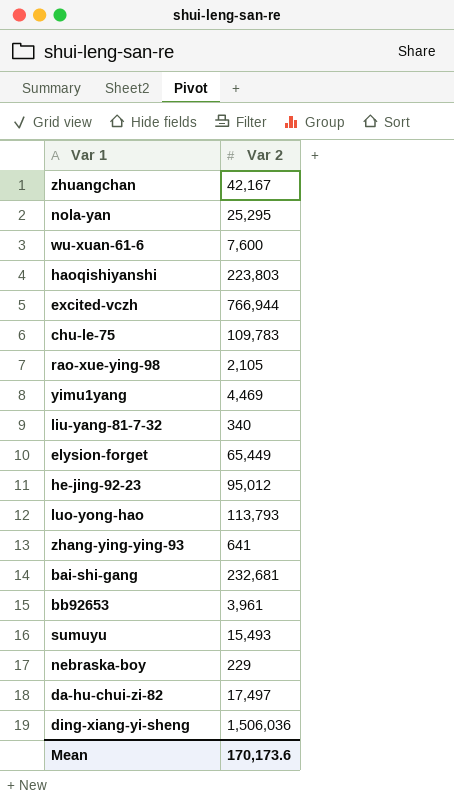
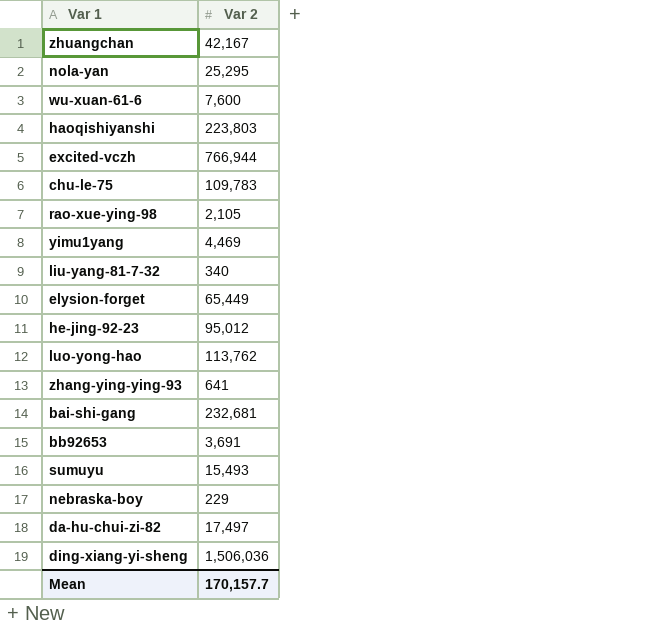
luo-yong-hao | Var 2: 113,793 -> 113,762
bb92653 | Var 2: 3,961 -> 3,691
Mean | Var 2: 170,173.6 -> 170,157.7

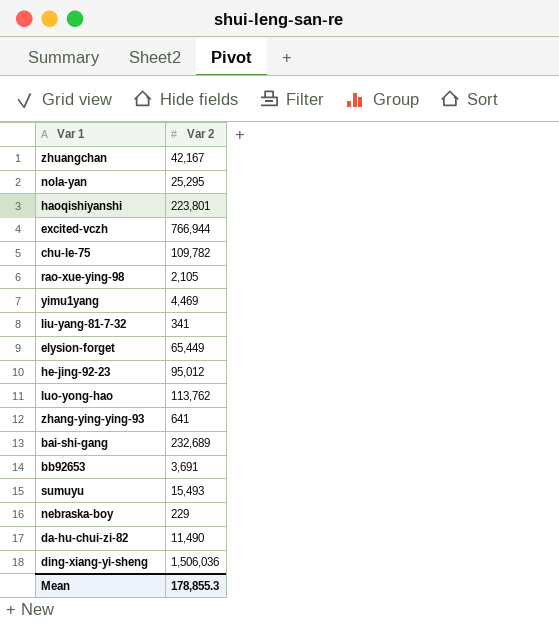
row wu-xuan-61-6: 7,600 -> none
haoqishiyanshi | Var 2: 223,803 -> 223,801
chu-le-75 | Var 2: 109,783 -> 109,782
liu-yang-81-7-32 | Var 2: 340 -> 341
bai-shi-gang | Var 2: 232,681 -> 232,689
da-hu-chui-zi-82 | Var 2: 17,497 -> 11,490
Mean | Var 2: 170,157.7 -> 178,855.3

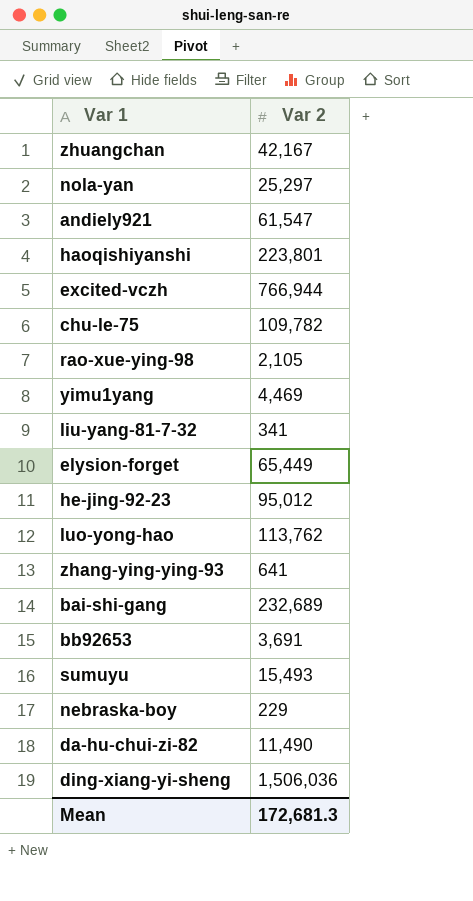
nola-yan | Var 2: 25,295 -> 25,297
row andiely921: none -> 61,547
Mean | Var 2: 178,855.3 -> 172,681.3

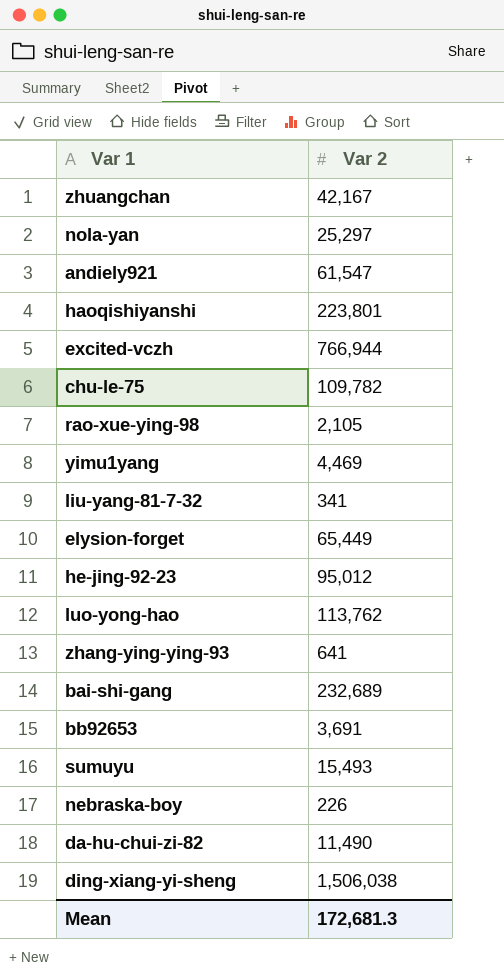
nebraska-boy | Var 2: 229 -> 226
ding-xiang-yi-sheng | Var 2: 1,506,036 -> 1,506,038

